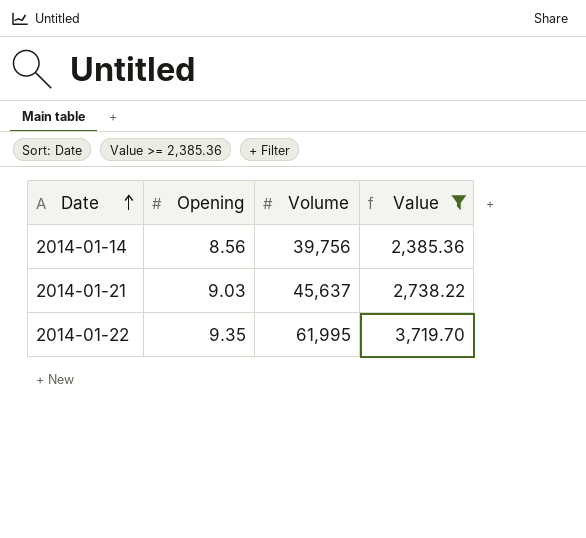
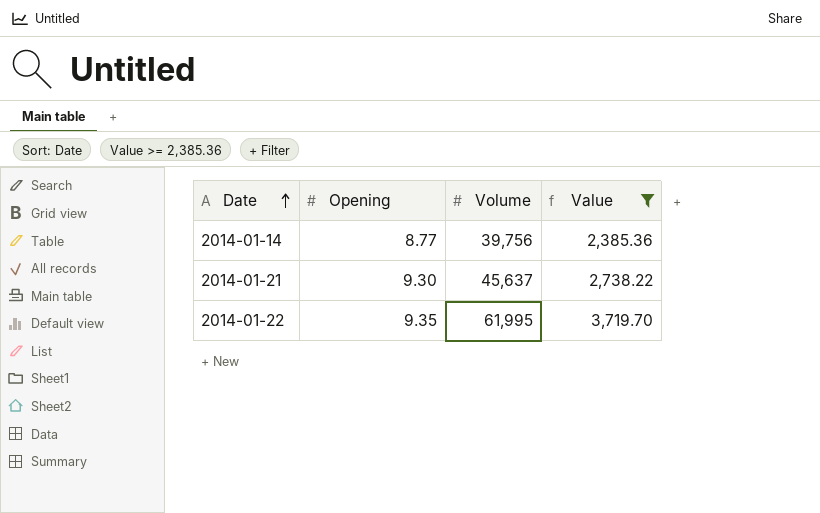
2014-01-14 | Opening: 8.56 -> 8.77
2014-01-21 | Opening: 9.03 -> 9.30

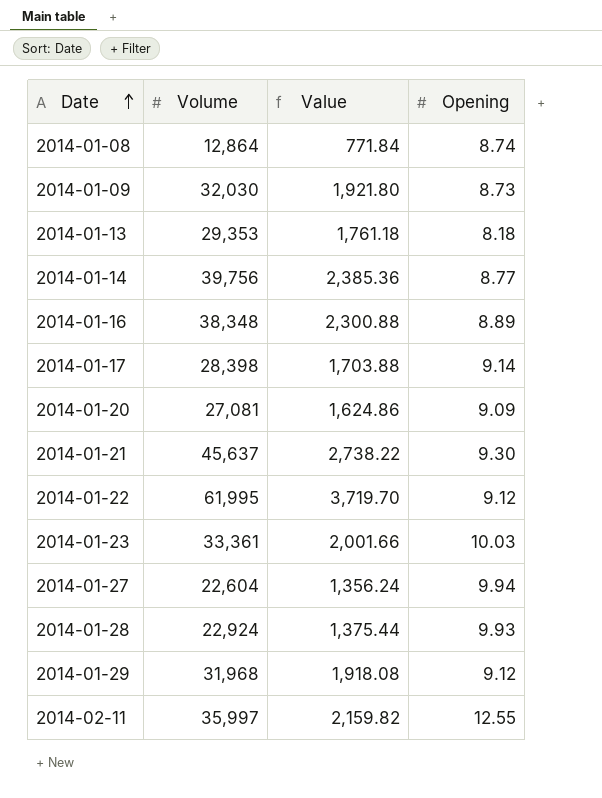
filter: Value >= 2,385.36 -> none
column Opening | position: 2 -> 4
2014-01-22 | Opening: 9.35 -> 9.12

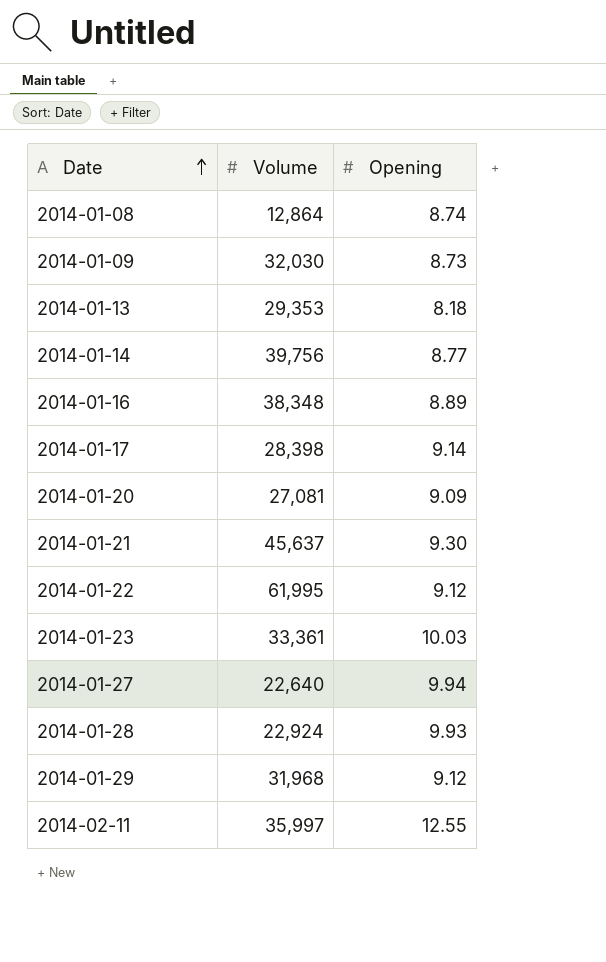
column Value | formula: [Volume] * 0.06 -> none
2014-01-27 | Volume: 22,604 -> 22,640

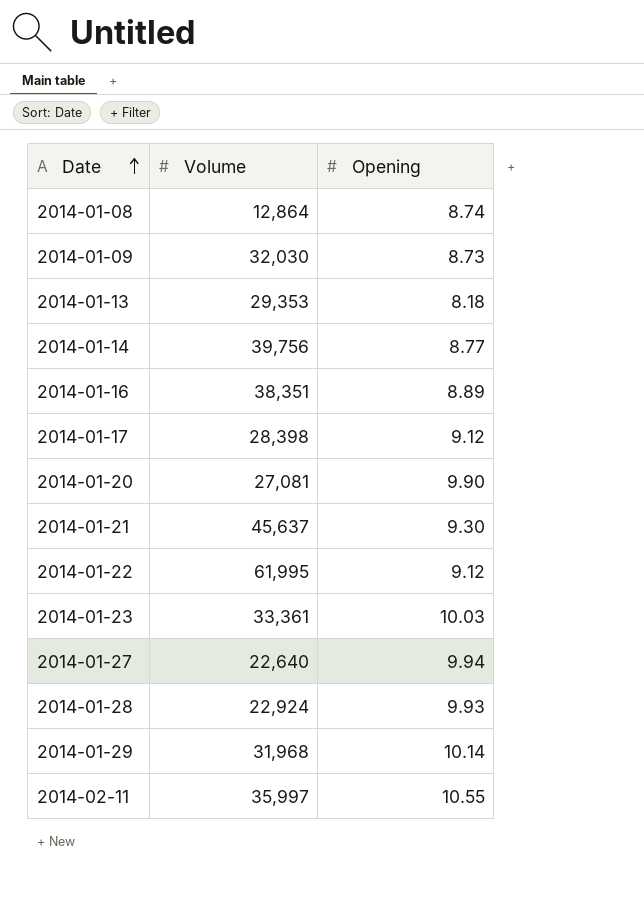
2014-01-16 | Volume: 38,348 -> 38,351
2014-01-17 | Opening: 9.14 -> 9.12
2014-01-20 | Opening: 9.09 -> 9.90
2014-01-29 | Opening: 9.12 -> 10.14
2014-02-11 | Opening: 12.55 -> 10.55

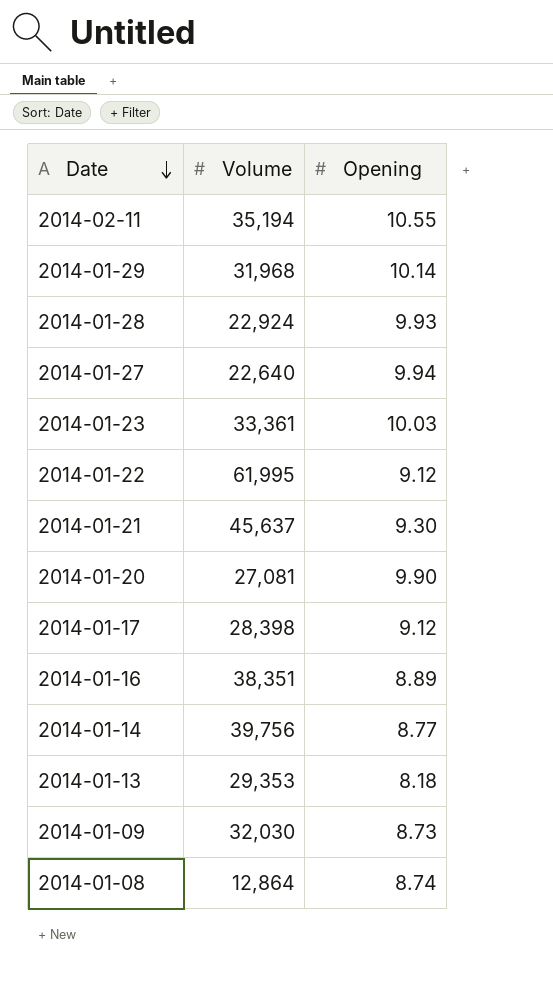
row order: Date ascending -> Date descending
2014-02-11 | Volume: 35,997 -> 35,194

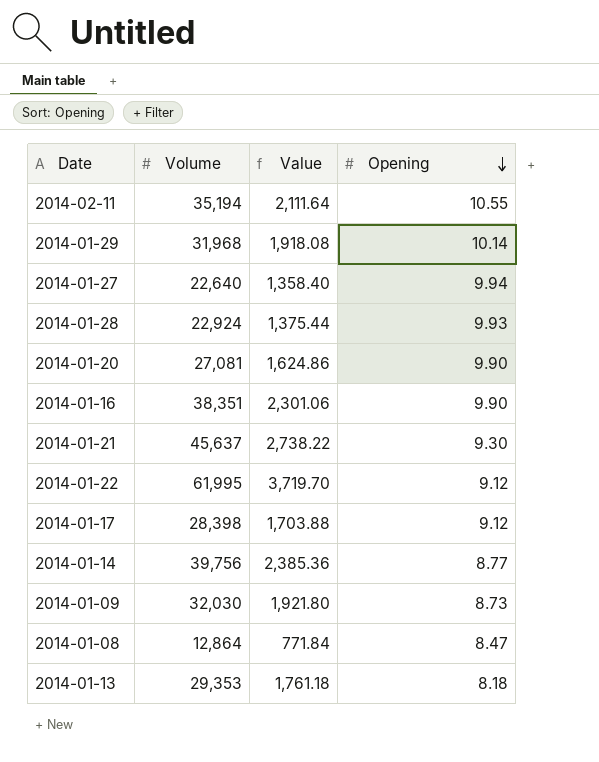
row order: Date descending -> Opening descending
column Value | formula: none -> [Volume] * 0.06
row 2014-01-23: 33,361 | 10.03 -> none
2014-01-16 | Opening: 8.89 -> 9.90
2014-01-08 | Opening: 8.74 -> 8.47

